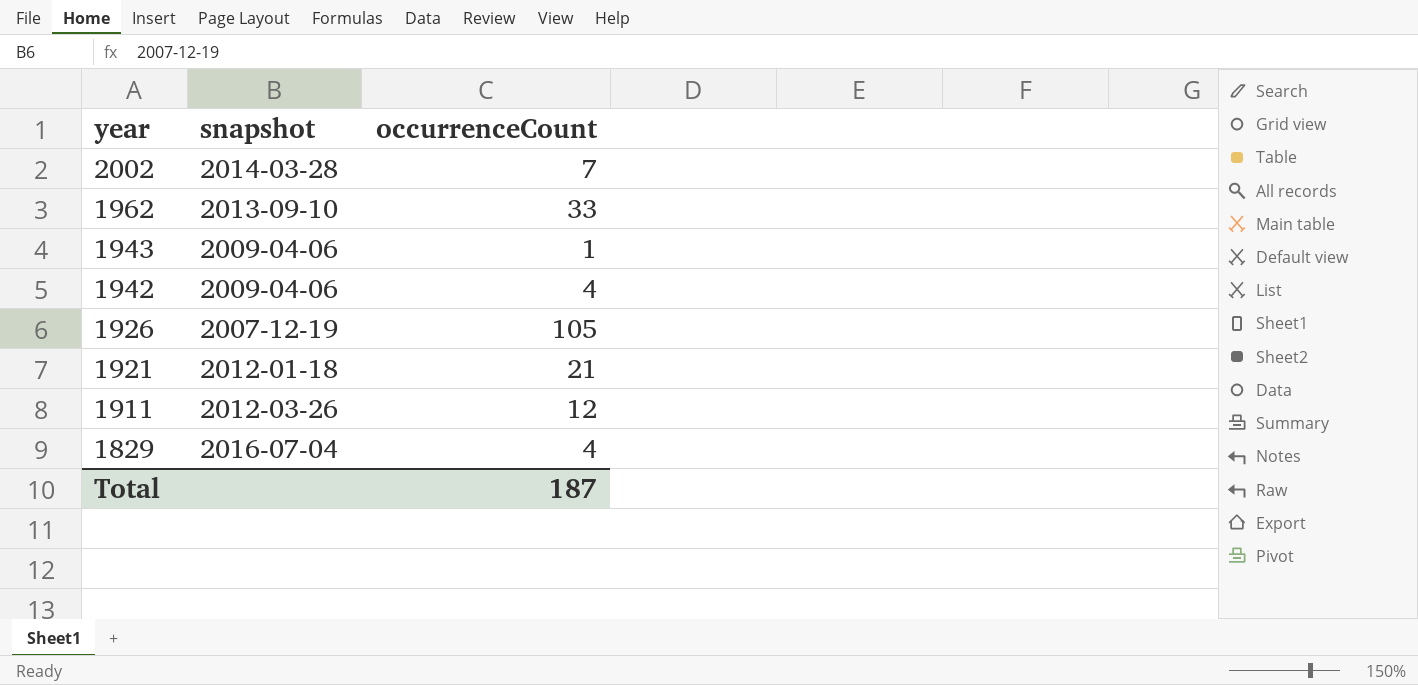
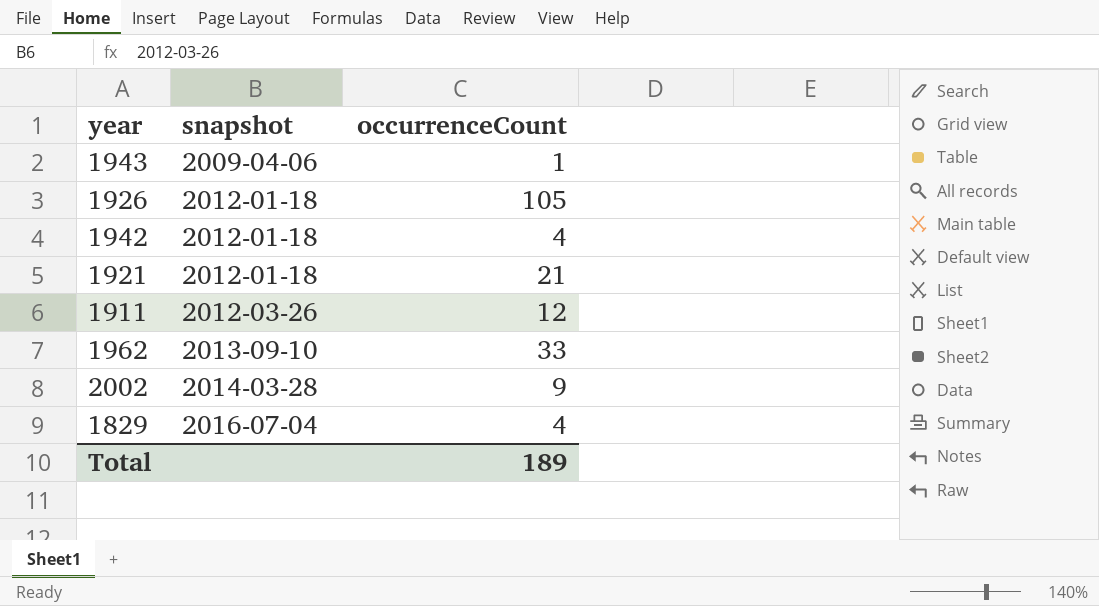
row order: year descending -> snapshot ascending
1926 | snapshot: 2007-12-19 -> 2012-01-18
1942 | snapshot: 2009-04-06 -> 2012-01-18
2002 | occurrenceCount: 7 -> 9
Total | occurrenceCount: 187 -> 189

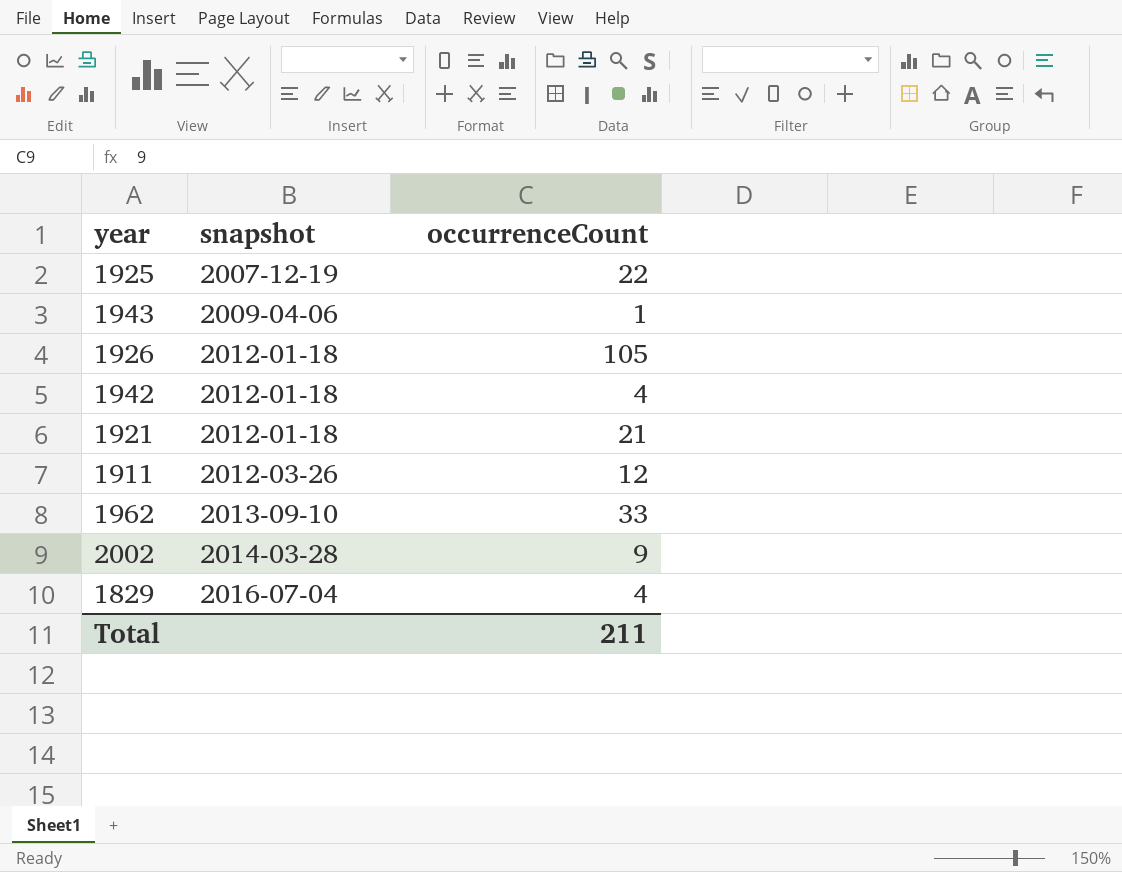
row 1925: none -> 2007-12-19 | 22
Total | occurrenceCount: 189 -> 211

